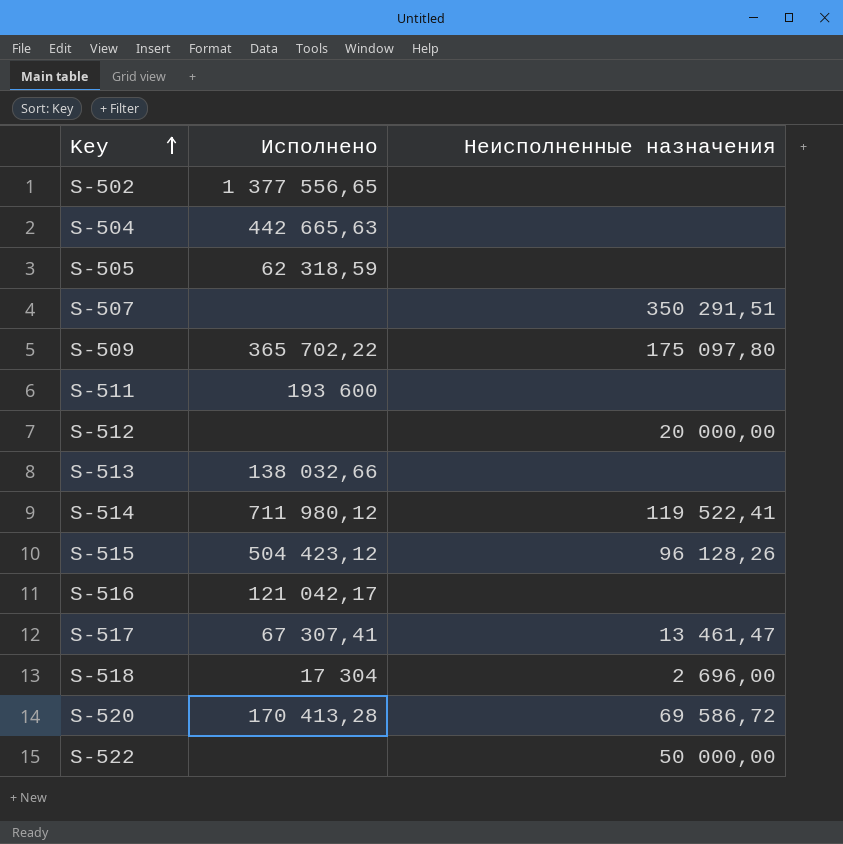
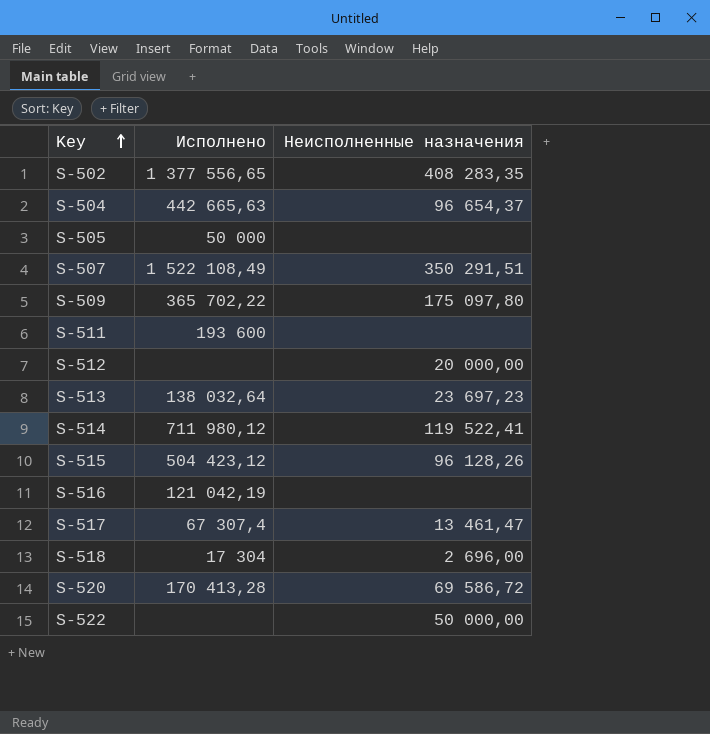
S-502 | Неисполненные назначения: none -> 408 283,35
S-504 | Неисполненные назначения: none -> 96 654,37
S-505 | Исполнено: 62 318,59 -> 50 000
S-507 | Исполнено: none -> 1 522 108,49
S-513 | Исполнено: 138 032,66 -> 138 032,64
S-513 | Неисполненные назначения: none -> 23 697,23
S-516 | Исполнено: 121 042,17 -> 121 042,19
S-517 | Исполнено: 67 307,41 -> 67 307,4

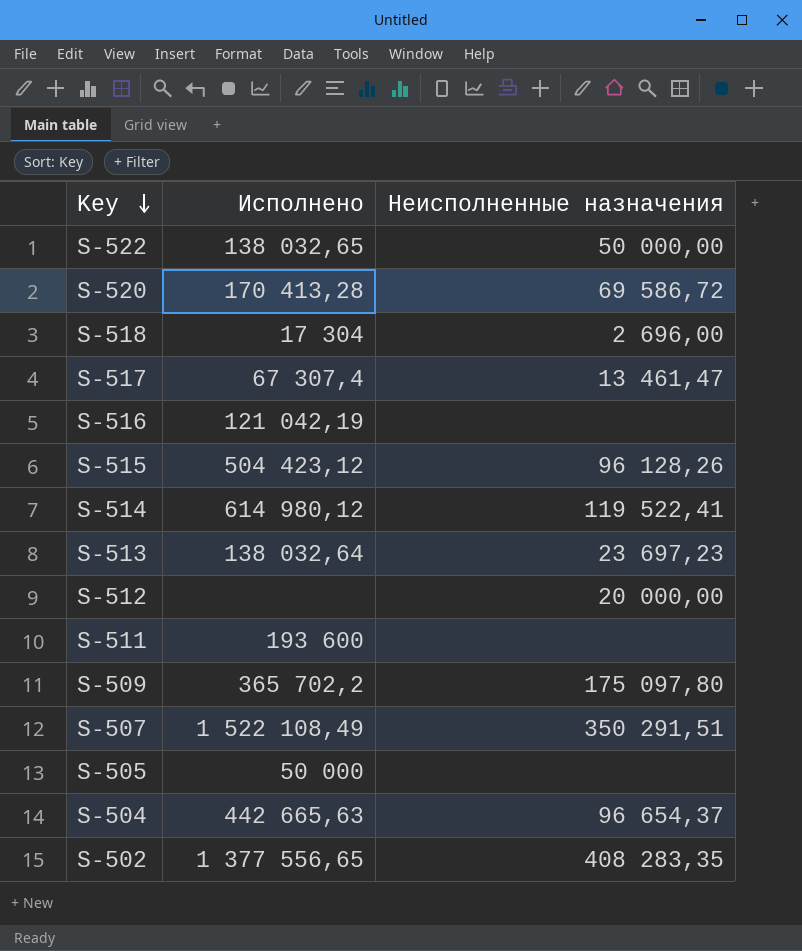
row order: Key ascending -> Key descending
S-522 | Исполнено: none -> 138 032,65
S-514 | Исполнено: 711 980,12 -> 614 980,12
S-509 | Исполнено: 365 702,22 -> 365 702,2

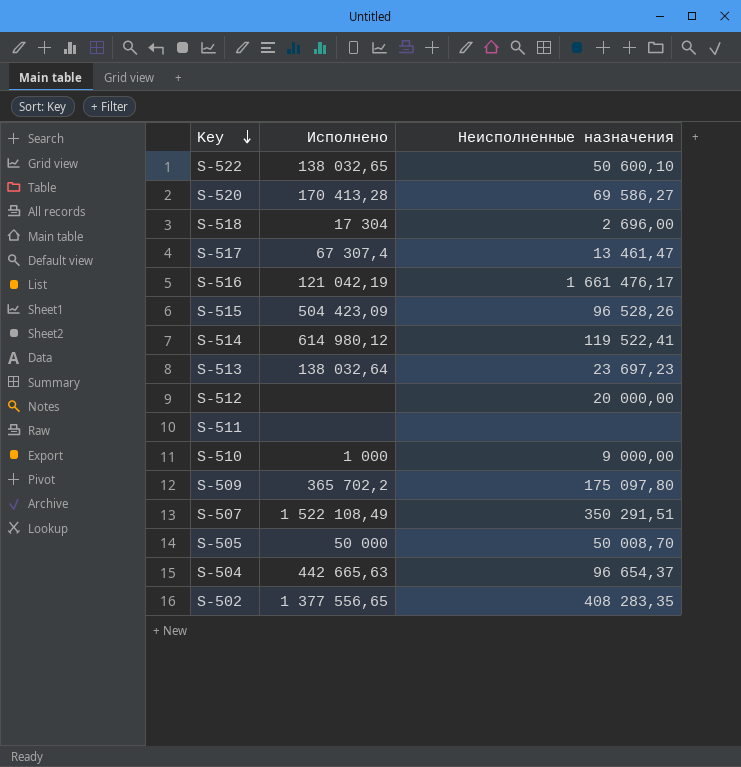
S-522 | Неисполненные назначения: 50 000,00 -> 50 600,10
S-520 | Неисполненные назначения: 69 586,72 -> 69 586,27
S-516 | Неисполненные назначения: none -> 1 661 476,17
S-515 | Исполнено: 504 423,12 -> 504 423,09
S-515 | Неисполненные назначения: 96 128,26 -> 96 528,26
S-511 | Исполнено: 193 600 -> none
row S-510: none -> 1 000 | 9 000,00
S-505 | Неисполненные назначения: none -> 50 008,70

